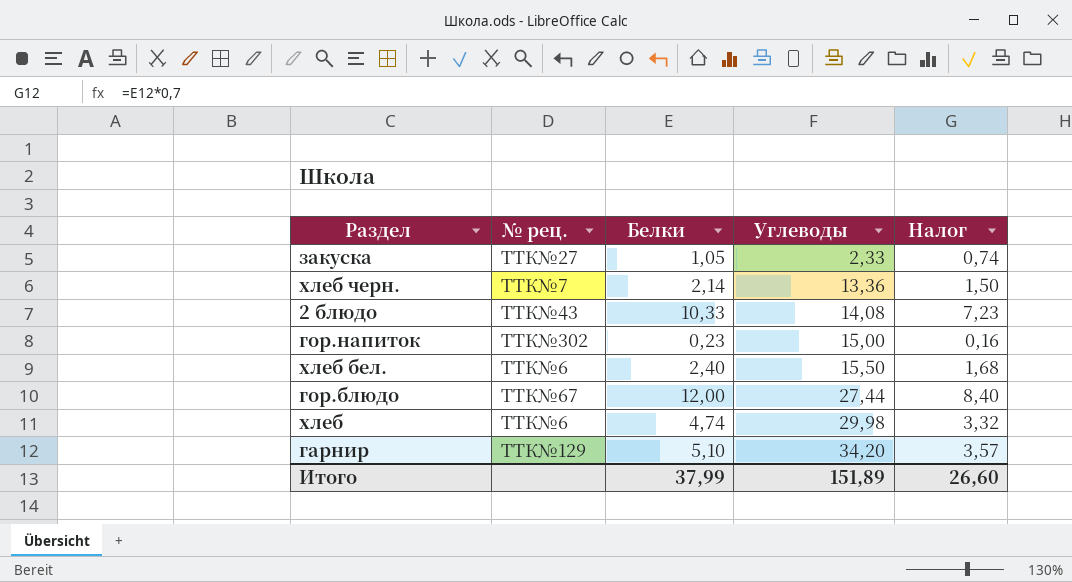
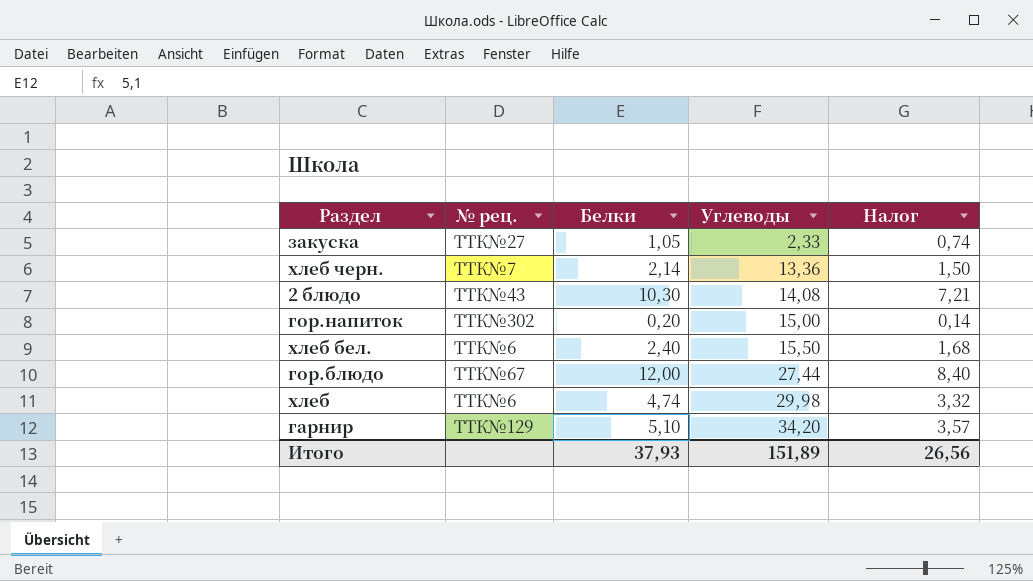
2 блюдо | Белки: 10,33 -> 10,30
2 блюдо | Налог: 7,23 -> 7,21
гор.напиток | Белки: 0,23 -> 0,20
гор.напиток | Налог: 0,16 -> 0,14
Итого | Белки: 37,99 -> 37,93
Итого | Налог: 26,60 -> 26,56

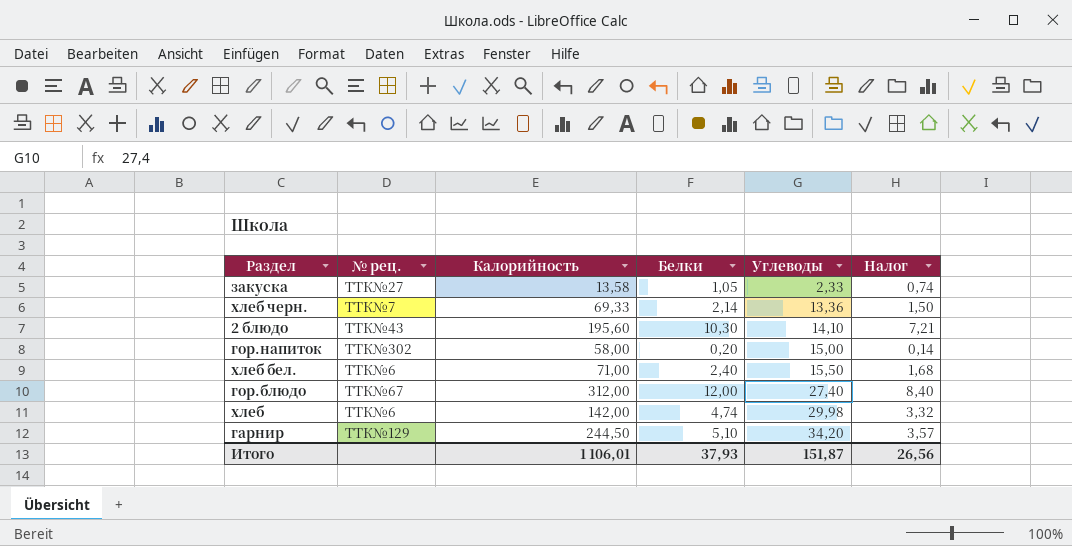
column Калорийность | position: none -> 3
2 блюдо | Углеводы: 14,08 -> 14,10
гор.блюдо | Углеводы: 27,44 -> 27,40
Итого | Углеводы: 151,89 -> 151,87

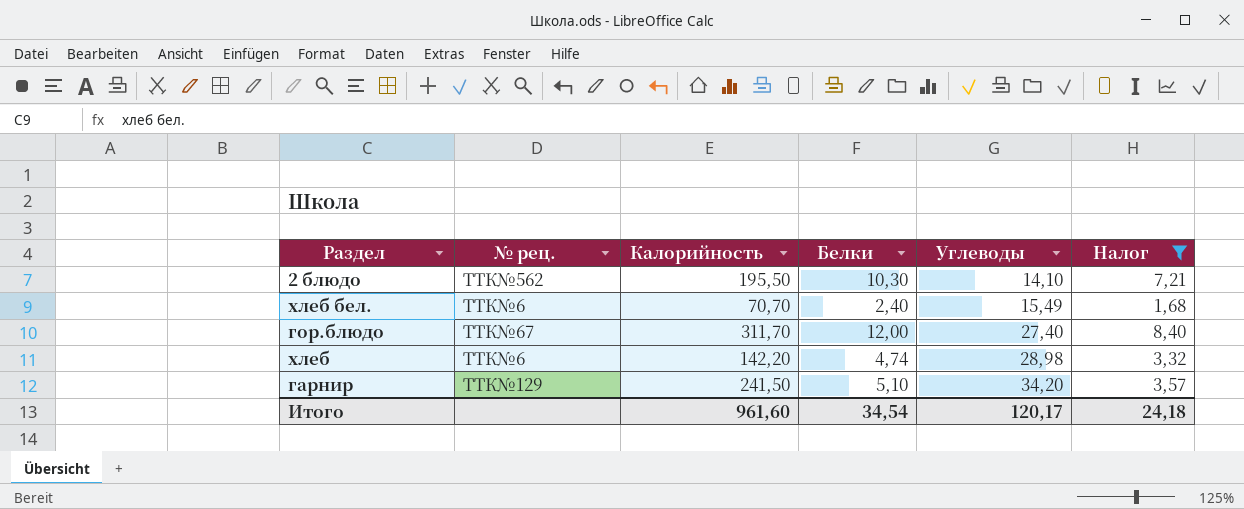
filter: none -> Налог >= 1,68
2 блюдо | № рец.: ТТК№43 -> ТТК№562
2 блюдо | Калорийность: 195,60 -> 195,50
хлеб бел. | Калорийность: 71,00 -> 70,70
хлеб бел. | Углеводы: 15,50 -> 15,49
гор.блюдо | Калорийность: 312,00 -> 311,70
хлеб | Калорийность: 142,00 -> 142,20
хлеб | Углеводы: 29,98 -> 28,98
гарнир | Калорийность: 244,50 -> 241,50
Итого | Калорийность: 1 106,01 -> 961,60
Итого | Белки: 37,93 -> 34,54
Итого | Углеводы: 151,87 -> 120,17
Итого | Налог: 26,56 -> 24,18

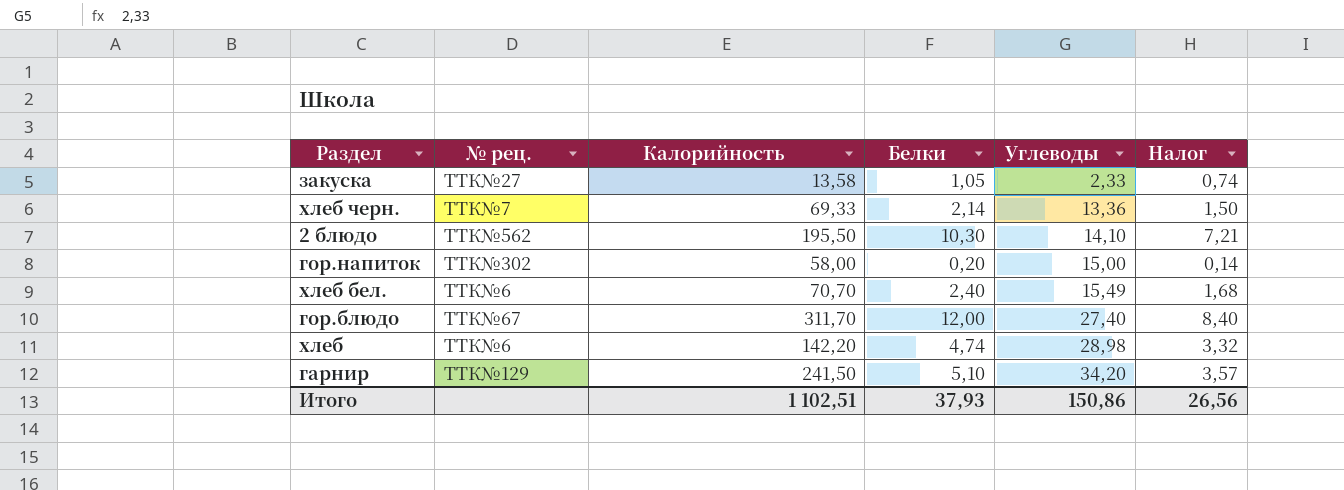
filter: Налог >= 1,68 -> none
Итого | Калорийность: 961,60 -> 1 102,51
Итого | Белки: 34,54 -> 37,93
Итого | Углеводы: 120,17 -> 150,86
Итого | Налог: 24,18 -> 26,56

